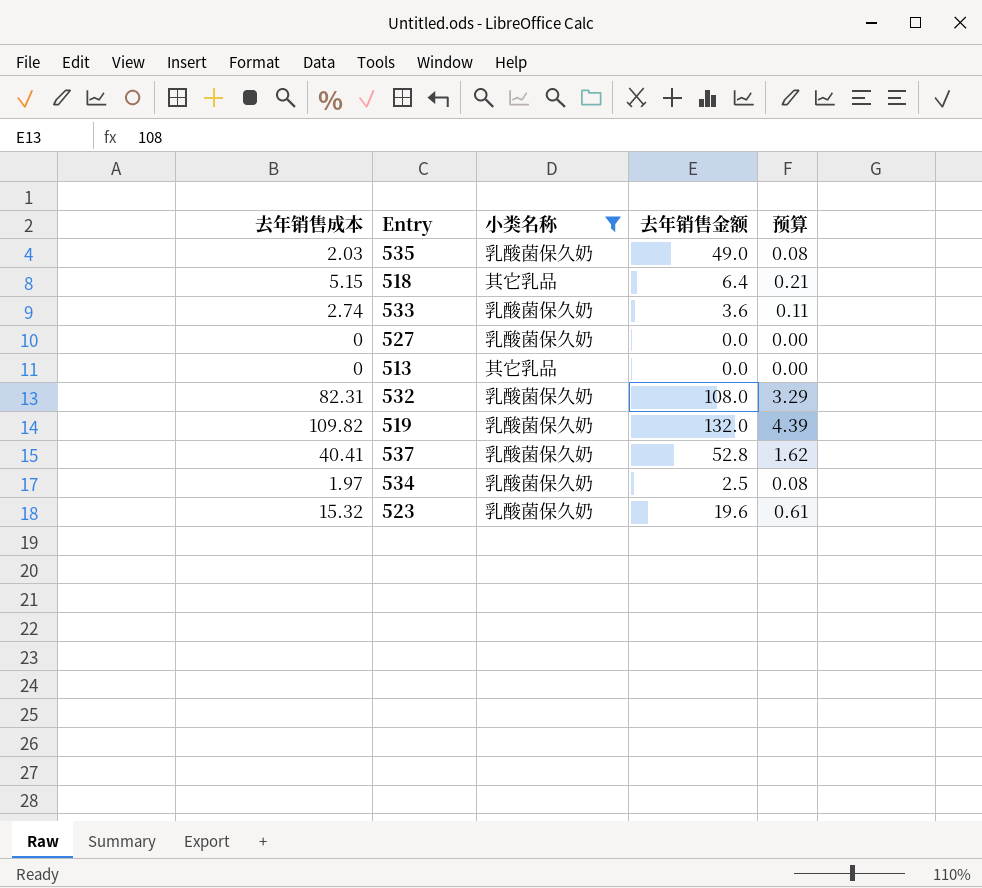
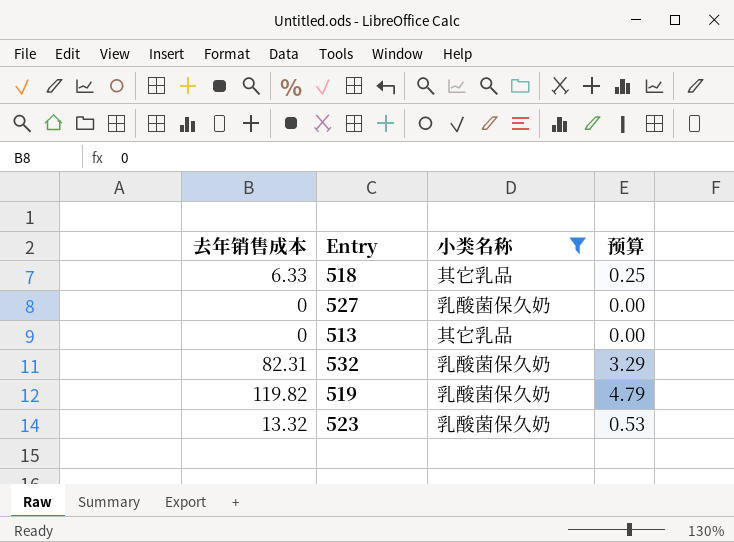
column 去年销售金额 | position: 4 -> none
row 535: 2.03 | 乳酸菌保久奶 | 49.0 | 0.08 -> none
row 533: 2.74 | 乳酸菌保久奶 | 3.6 | 0.11 -> none
row 537: 40.41 | 乳酸菌保久奶 | 52.8 | 1.62 -> none
row 534: 1.97 | 乳酸菌保久奶 | 2.5 | 0.08 -> none
518 | 去年销售成本: 5.15 -> 6.33
518 | 预算: 0.21 -> 0.25
519 | 去年销售成本: 109.82 -> 119.82
519 | 预算: 4.39 -> 4.79
523 | 去年销售成本: 15.32 -> 13.32
523 | 预算: 0.61 -> 0.53

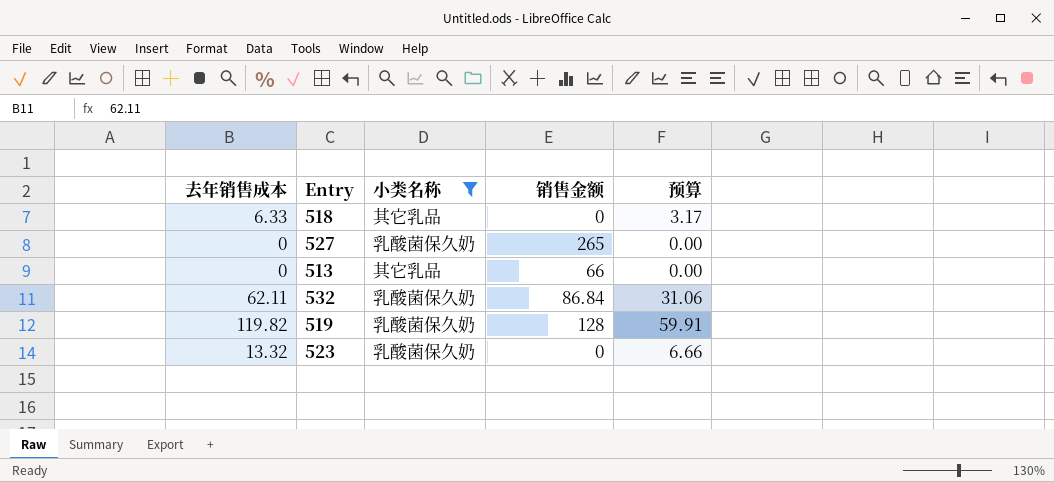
column 销售金额 | position: none -> 4
column 预算 | formula: [去年销售成本] * 0.04 -> [去年销售成本] * 0.5
532 | 去年销售成本: 82.31 -> 62.11

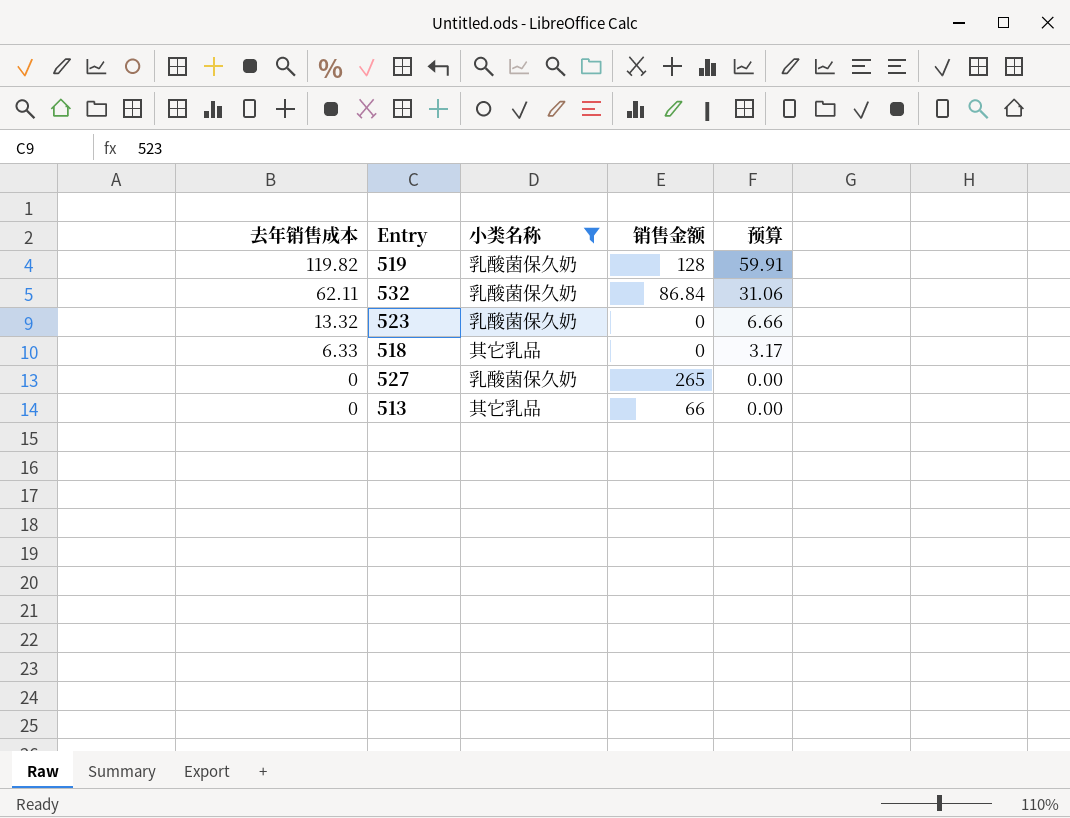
row order: none -> 去年销售成本 descending

